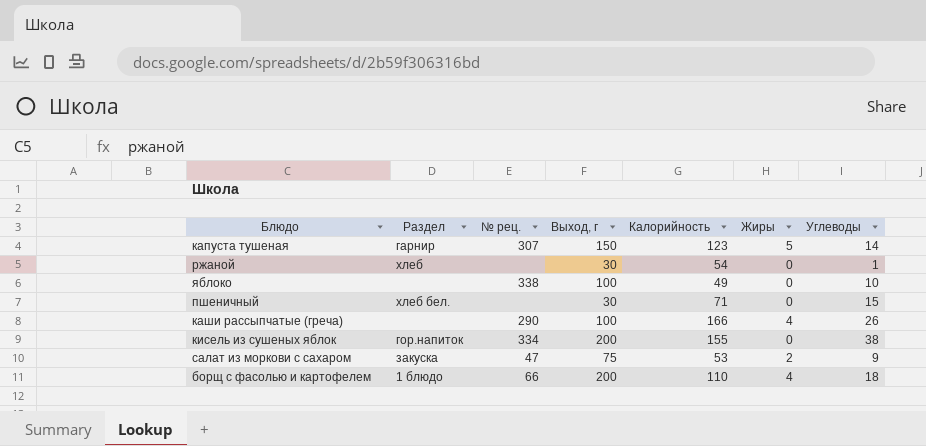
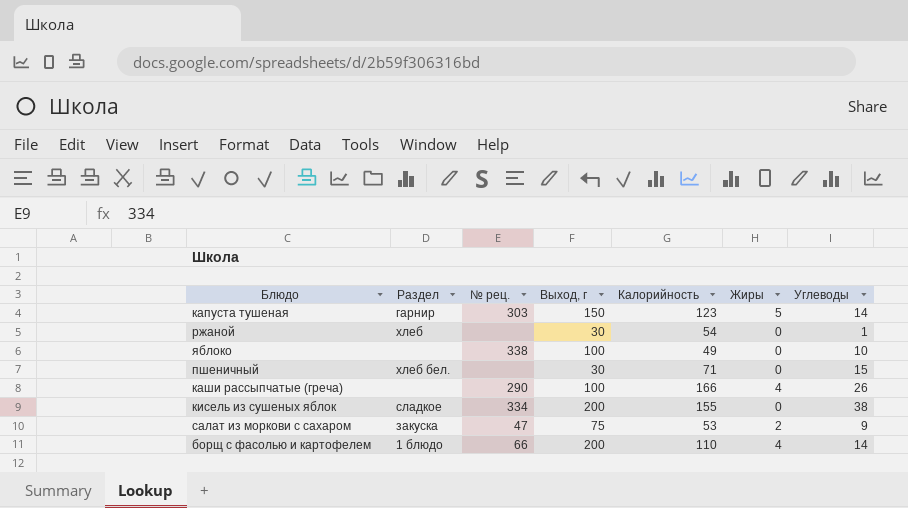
капуста тушеная | № рец.: 307 -> 303
кисель из сушеных яблок | Раздел: гор.напиток -> сладкое
борщ с фасолью и картофелем | Углеводы: 18 -> 14

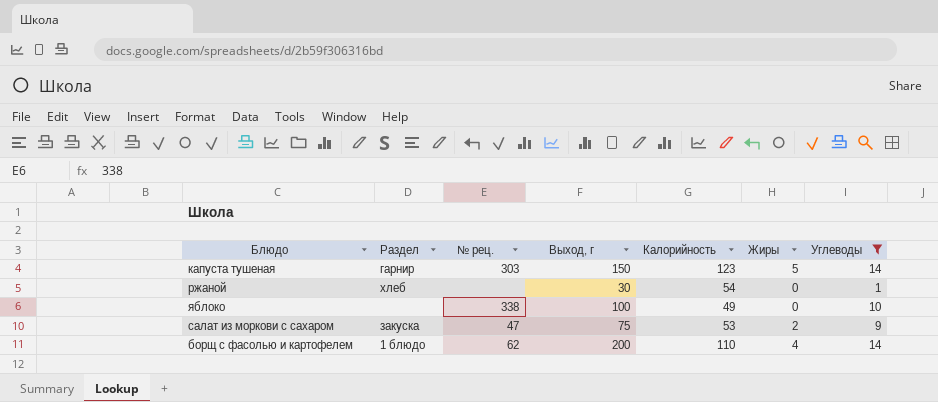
filter: none -> Углеводы <= 14
борщ с фасолью и картофелем | № рец.: 66 -> 62

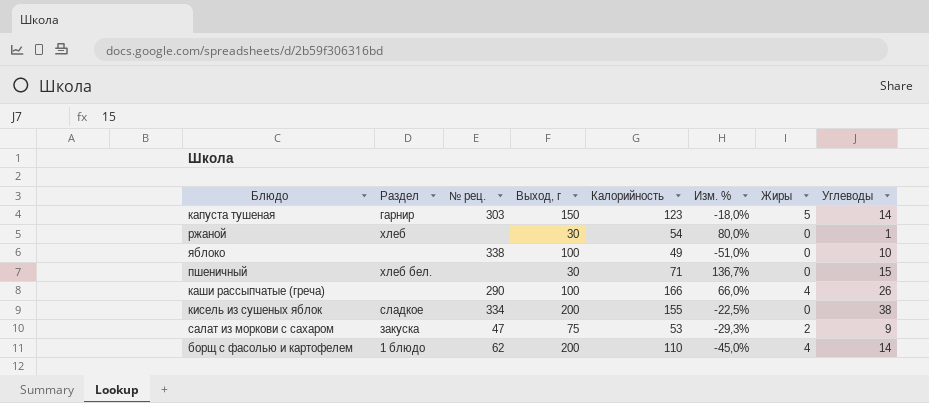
filter: Углеводы <= 14 -> none
column Изм. % | formula: none -> ([Калорийность] - [Выход, г]) / [Выход, г]

